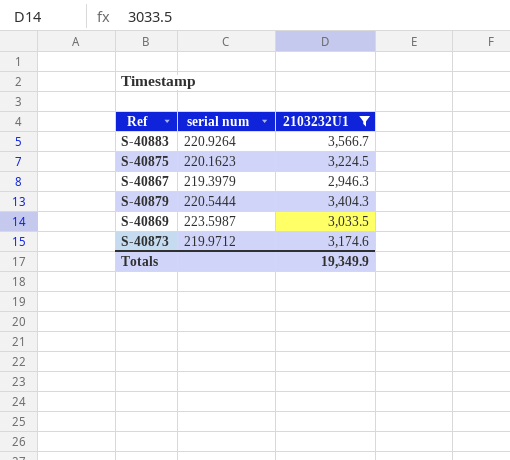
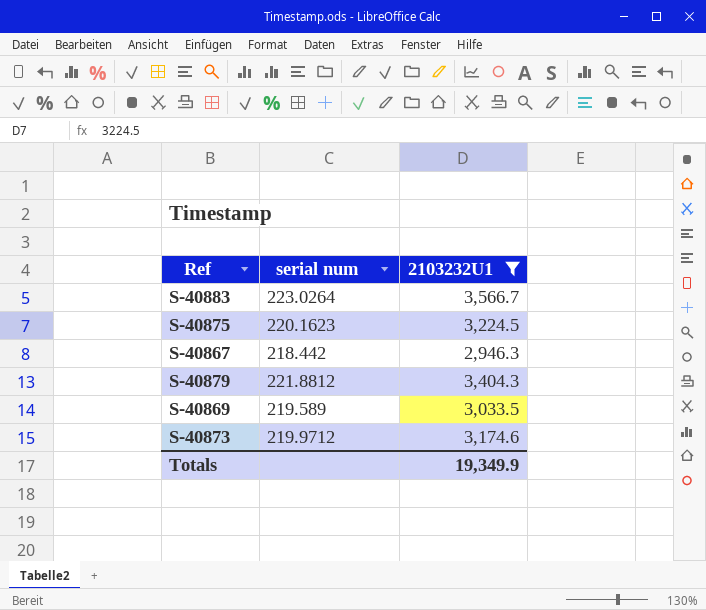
S-40883 | serial num: 220.9264 -> 223.0264
S-40867 | serial num: 219.3979 -> 218.442
S-40879 | serial num: 220.5444 -> 221.8812
S-40869 | serial num: 223.5987 -> 219.589

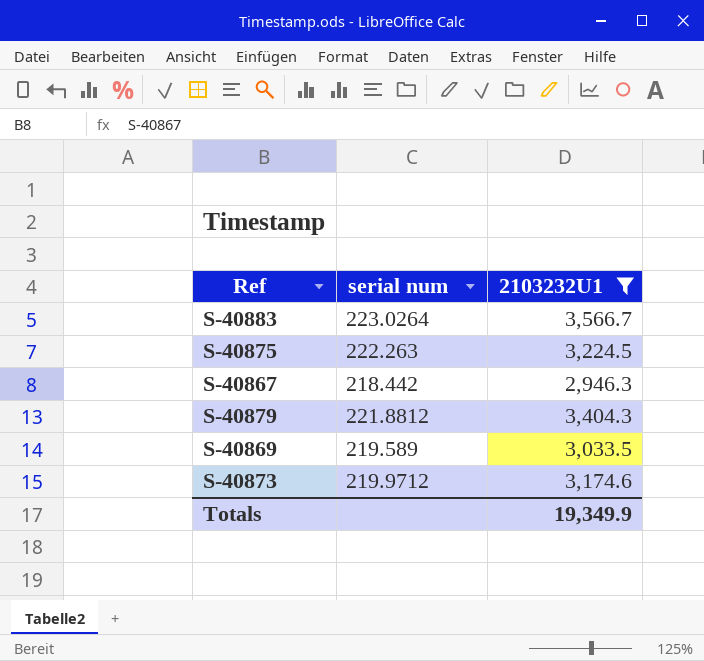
S-40875 | serial num: 220.1623 -> 222.263

